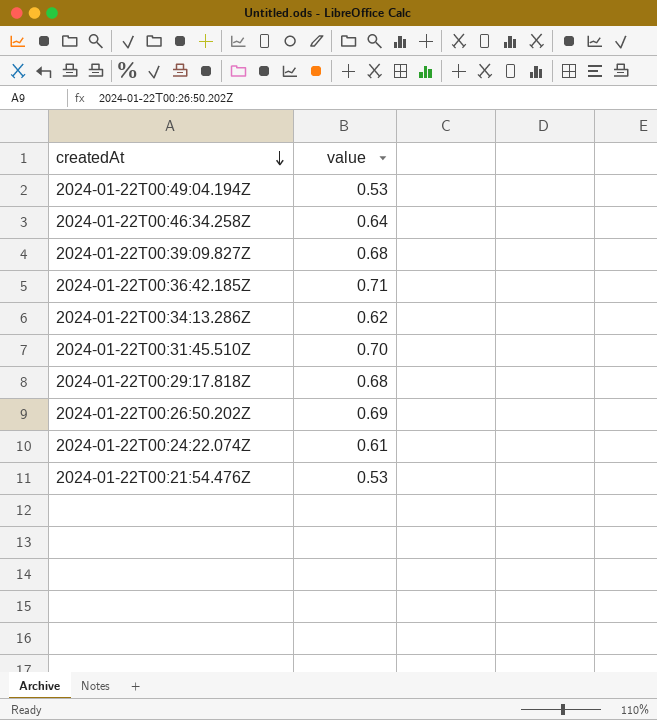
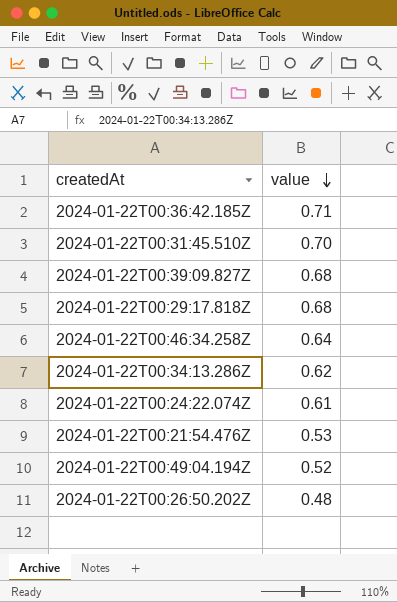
row order: createdAt descending -> value descending
2024-01-22T00:49:04.194Z | value: 0.53 -> 0.52
2024-01-22T00:26:50.202Z | value: 0.69 -> 0.48

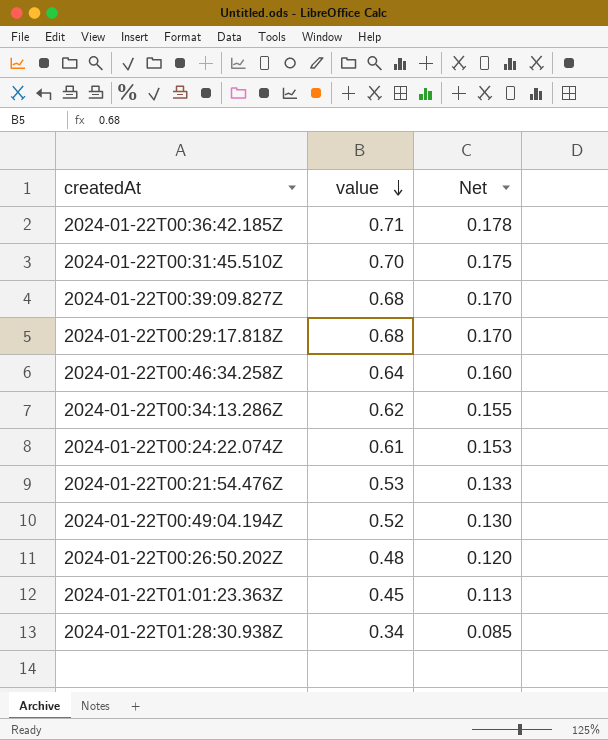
column Net | formula: none -> [value] * 0.25
row 2024-01-22T01:01:23.363Z: none -> 0.45 | 0.113
row 2024-01-22T01:28:30.938Z: none -> 0.34 | 0.085

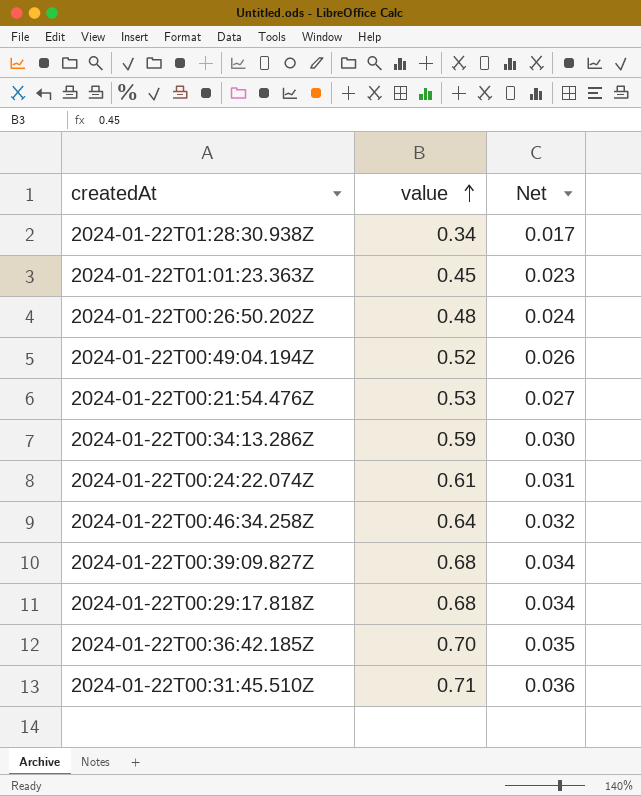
row order: value descending -> value ascending
column Net | formula: [value] * 0.25 -> [value] * 0.05
2024-01-22T00:34:13.286Z | value: 0.62 -> 0.59
2024-01-22T00:36:42.185Z | value: 0.71 -> 0.70
2024-01-22T00:31:45.510Z | value: 0.70 -> 0.71

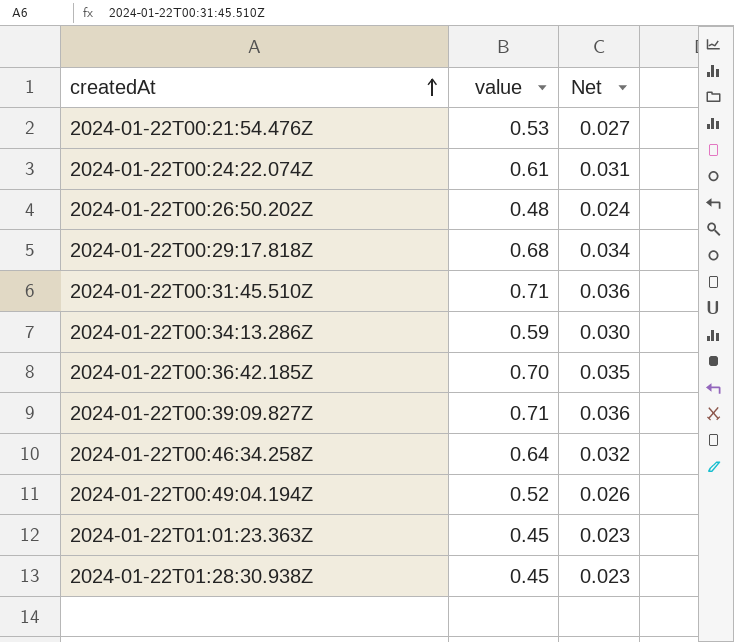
row order: value ascending -> createdAt ascending
2024-01-22T00:39:09.827Z | value: 0.68 -> 0.71
2024-01-22T00:39:09.827Z | Net: 0.034 -> 0.036
2024-01-22T01:28:30.938Z | value: 0.34 -> 0.45
2024-01-22T01:28:30.938Z | Net: 0.017 -> 0.023

